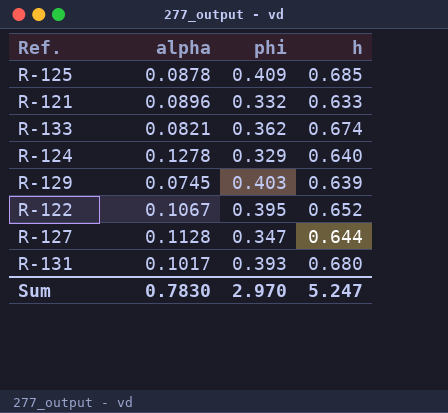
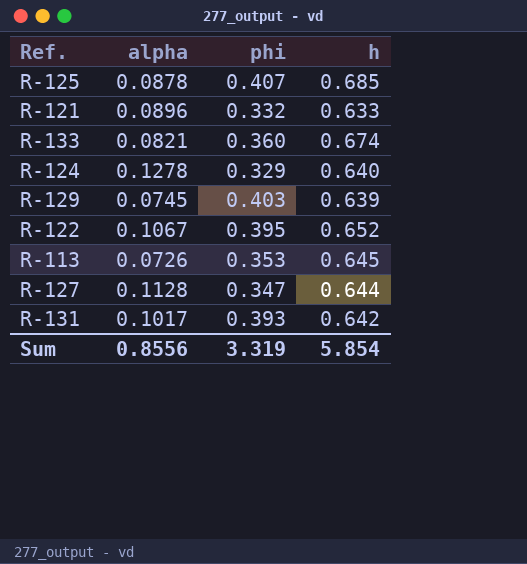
R-125 | phi: 0.409 -> 0.407
R-133 | phi: 0.362 -> 0.360
row R-113: none -> 0.0726 | 0.353 | 0.645
R-131 | h: 0.680 -> 0.642
Sum | alpha: 0.7830 -> 0.8556
Sum | phi: 2.970 -> 3.319
Sum | h: 5.247 -> 5.854

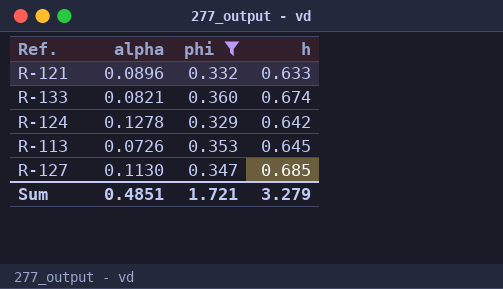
filter: none -> phi <= 0.360
R-124 | h: 0.640 -> 0.642
R-127 | alpha: 0.1128 -> 0.1130
R-127 | h: 0.644 -> 0.685
Sum | alpha: 0.8556 -> 0.4851
Sum | phi: 3.319 -> 1.721
Sum | h: 5.854 -> 3.279

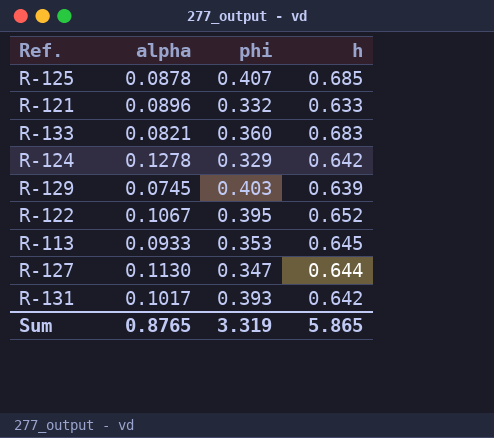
filter: phi <= 0.360 -> none
R-133 | h: 0.674 -> 0.683
R-113 | alpha: 0.0726 -> 0.0933
R-127 | h: 0.685 -> 0.644
Sum | alpha: 0.4851 -> 0.8765
Sum | phi: 1.721 -> 3.319
Sum | h: 3.279 -> 5.865

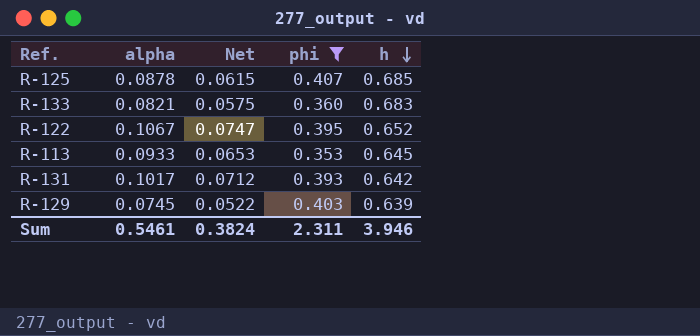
filter: none -> phi >= 0.353
row order: none -> h descending
column Net | formula: none -> [alpha] * 0.7
Sum | alpha: 0.8765 -> 0.5461
Sum | phi: 3.319 -> 2.311
Sum | h: 5.865 -> 3.946

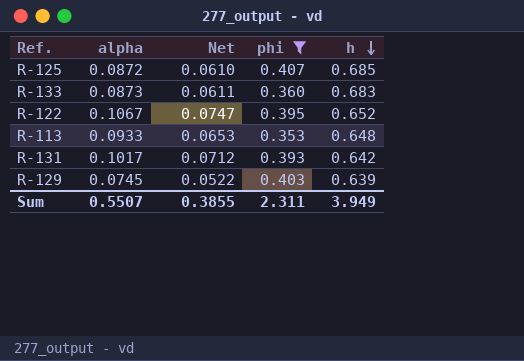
R-125 | alpha: 0.0878 -> 0.0872
R-125 | Net: 0.0615 -> 0.0610
R-133 | alpha: 0.0821 -> 0.0873
R-133 | Net: 0.0575 -> 0.0611
R-113 | h: 0.645 -> 0.648
Sum | alpha: 0.5461 -> 0.5507
Sum | Net: 0.3824 -> 0.3855
Sum | h: 3.946 -> 3.949

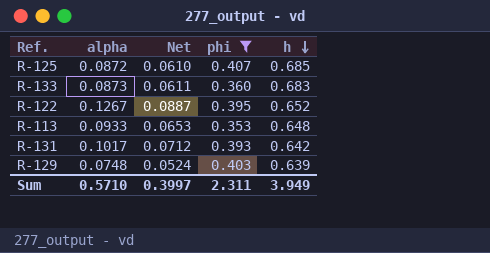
R-122 | alpha: 0.1067 -> 0.1267
R-122 | Net: 0.0747 -> 0.0887
R-129 | alpha: 0.0745 -> 0.0748
R-129 | Net: 0.0522 -> 0.0524
Sum | alpha: 0.5507 -> 0.5710
Sum | Net: 0.3855 -> 0.3997

